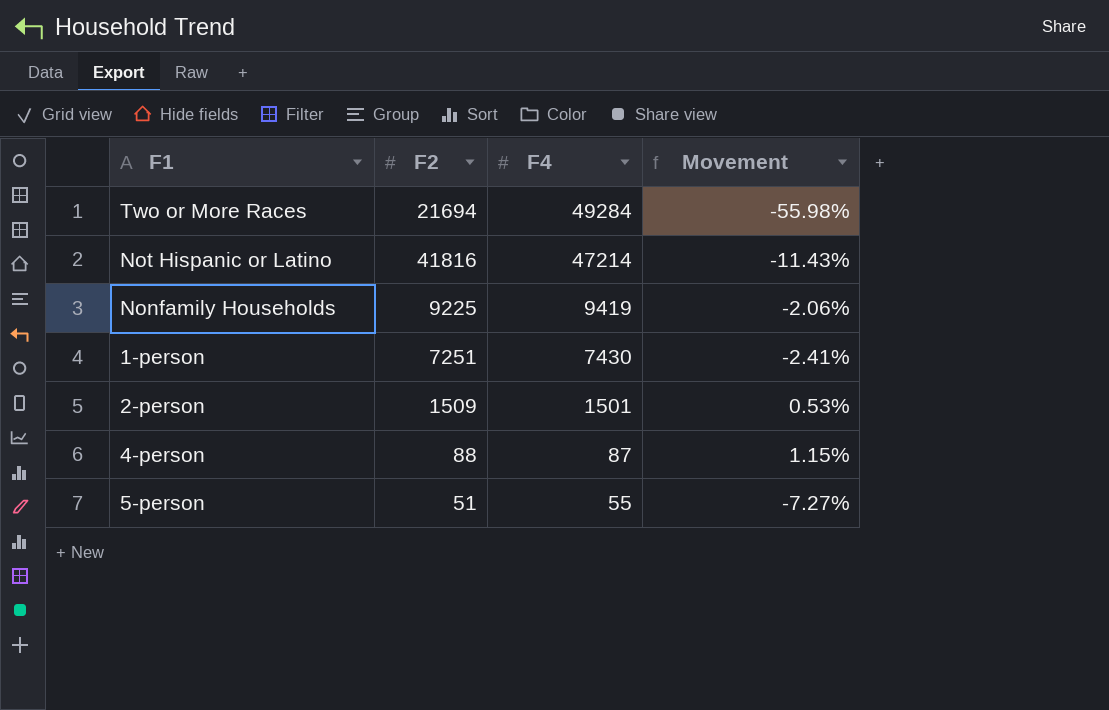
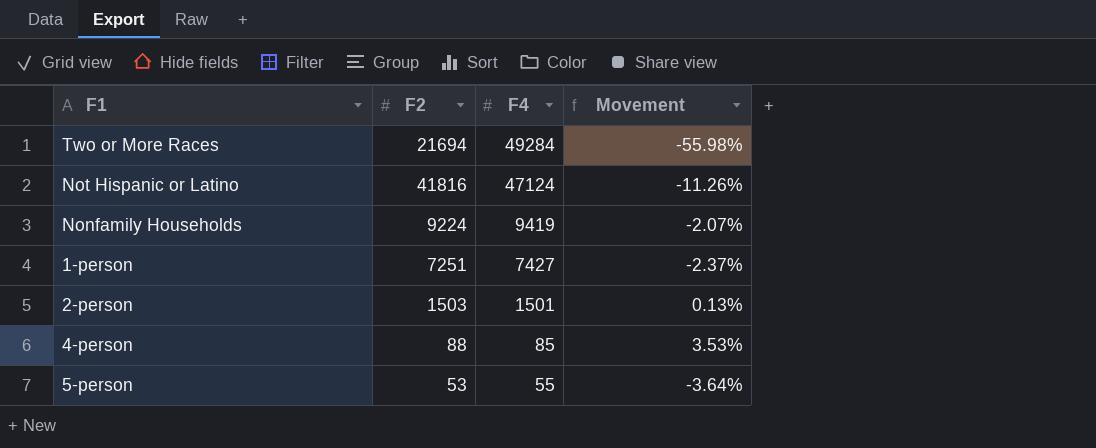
Not Hispanic or Latino | F4: 47214 -> 47124
Not Hispanic or Latino | Movement: -11.43% -> -11.26%
Nonfamily Households | F2: 9225 -> 9224
Nonfamily Households | Movement: -2.06% -> -2.07%
1-person | F4: 7430 -> 7427
1-person | Movement: -2.41% -> -2.37%
2-person | F2: 1509 -> 1503
2-person | Movement: 0.53% -> 0.13%
4-person | F4: 87 -> 85
4-person | Movement: 1.15% -> 3.53%
5-person | F2: 51 -> 53
5-person | Movement: -7.27% -> -3.64%

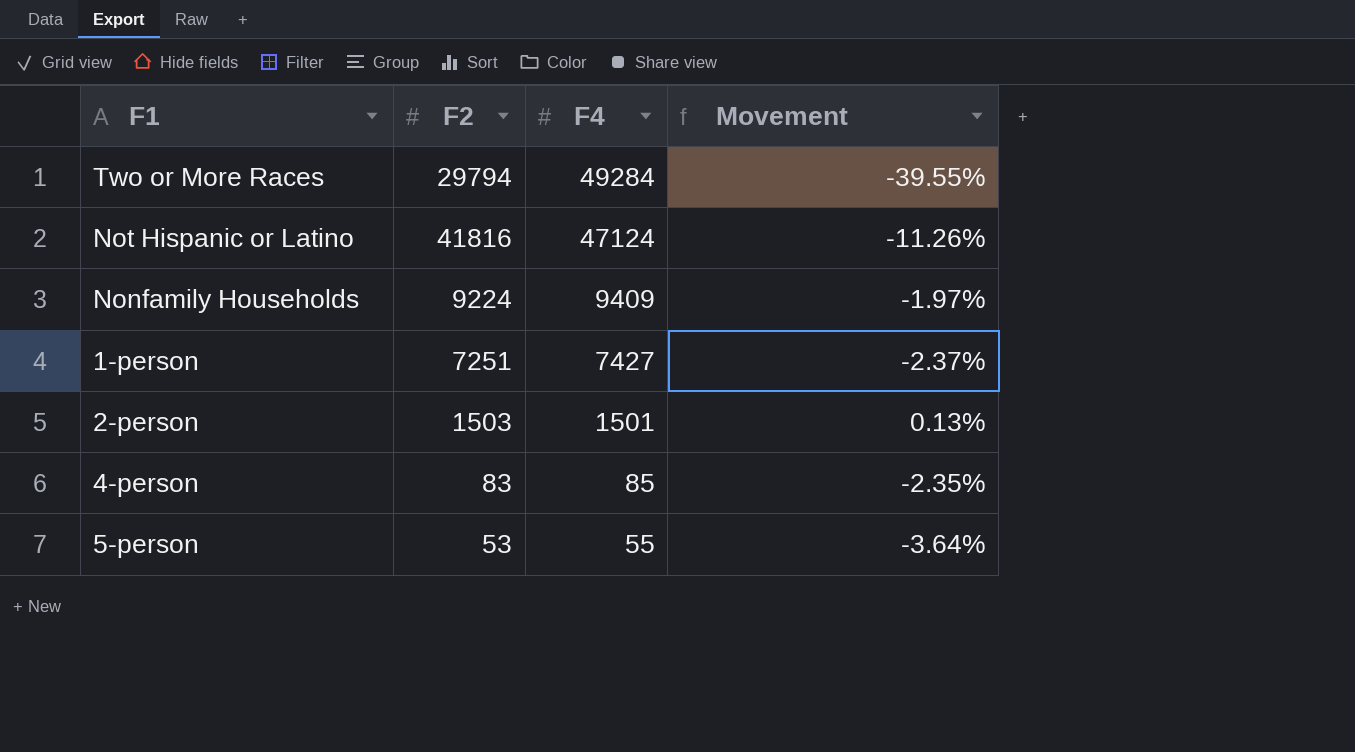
Two or More Races | F2: 21694 -> 29794
Two or More Races | Movement: -55.98% -> -39.55%
Nonfamily Households | F4: 9419 -> 9409
Nonfamily Households | Movement: -2.07% -> -1.97%
4-person | F2: 88 -> 83
4-person | Movement: 3.53% -> -2.35%

